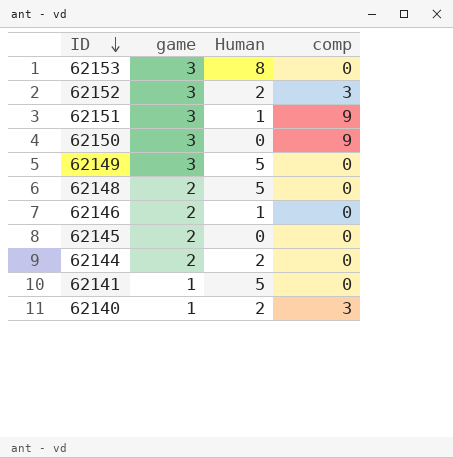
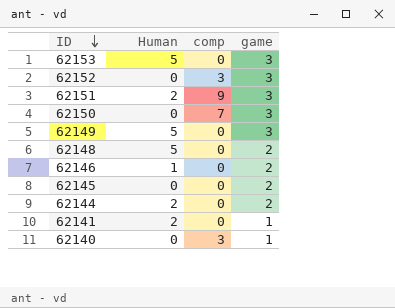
column game | position: 2 -> 4
62153 | Human: 8 -> 5
62152 | Human: 2 -> 0
62151 | Human: 1 -> 2
62150 | comp: 9 -> 7
62141 | Human: 5 -> 2
62140 | Human: 2 -> 0

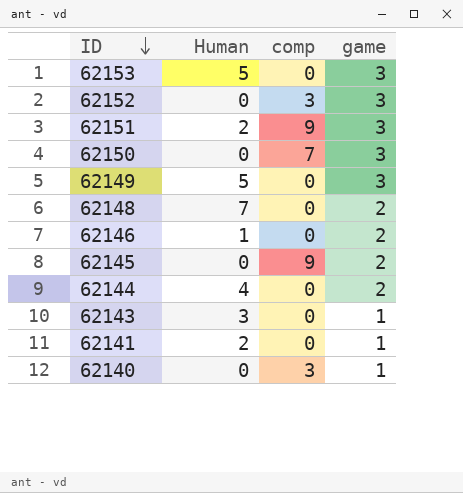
62148 | Human: 5 -> 7
62145 | comp: 0 -> 9
62144 | Human: 2 -> 4
row 62143: none -> 3 | 0 | 1

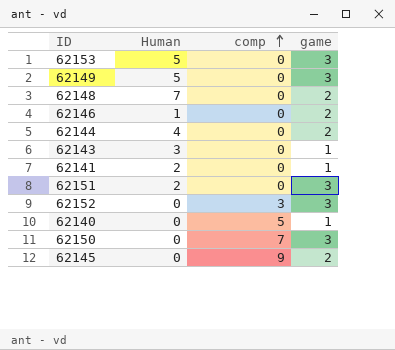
row order: ID descending -> comp ascending
62151 | comp: 9 -> 0
62140 | comp: 3 -> 5

